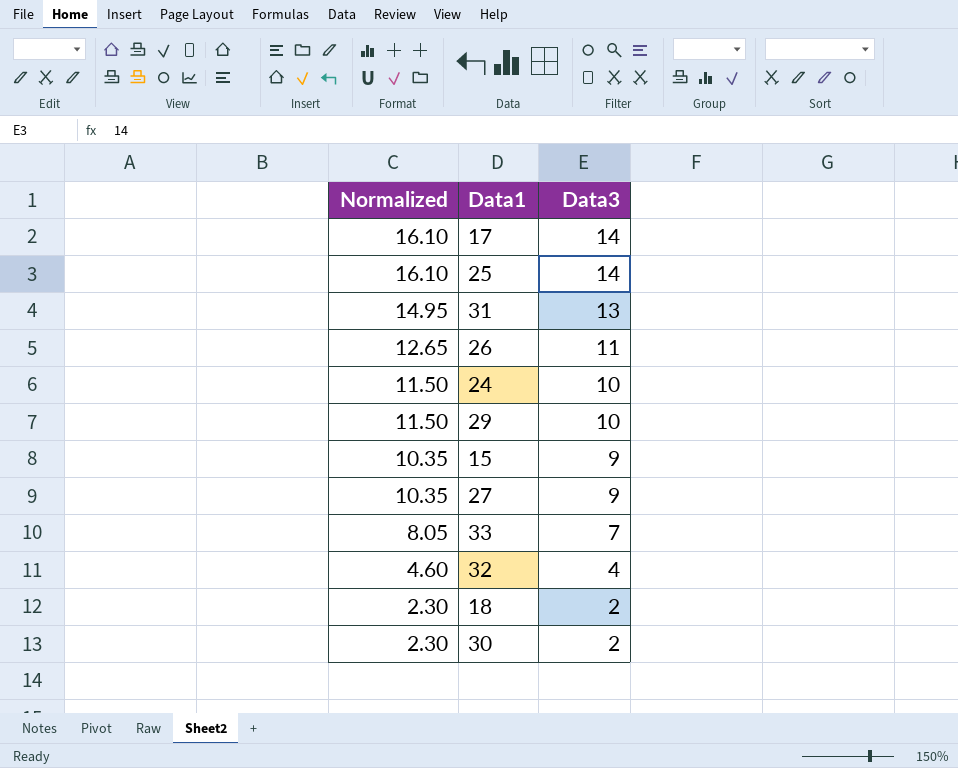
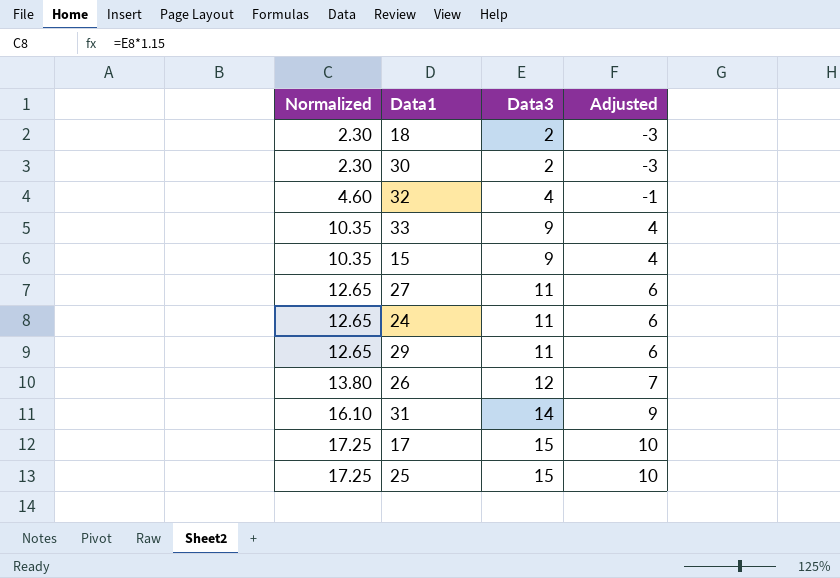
row order: Normalized descending -> Normalized ascending
column Adjusted | formula: none -> [Data3] - 5
33 | Normalized: 8.05 -> 10.35
33 | Data3: 7 -> 9
27 | Normalized: 10.35 -> 12.65
27 | Data3: 9 -> 11
24 | Normalized: 11.50 -> 12.65
24 | Data3: 10 -> 11
29 | Normalized: 11.50 -> 12.65
29 | Data3: 10 -> 11
26 | Normalized: 12.65 -> 13.80
26 | Data3: 11 -> 12
31 | Normalized: 14.95 -> 16.10
31 | Data3: 13 -> 14
17 | Normalized: 16.10 -> 17.25
17 | Data3: 14 -> 15
25 | Normalized: 16.10 -> 17.25
25 | Data3: 14 -> 15

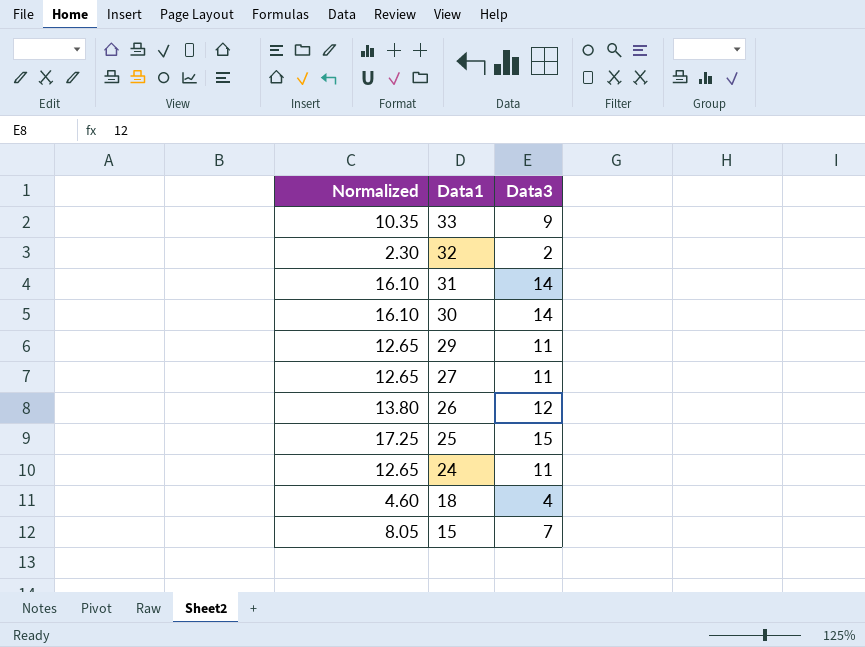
row order: Normalized ascending -> Data1 descending
column Adjusted | formula: [Data3] - 5 -> none
row 17: 17.25 | 15 | 10 -> none
32 | Normalized: 4.60 -> 2.30
32 | Data3: 4 -> 2
30 | Normalized: 2.30 -> 16.10
30 | Data3: 2 -> 14
18 | Normalized: 2.30 -> 4.60
18 | Data3: 2 -> 4
15 | Normalized: 10.35 -> 8.05
15 | Data3: 9 -> 7

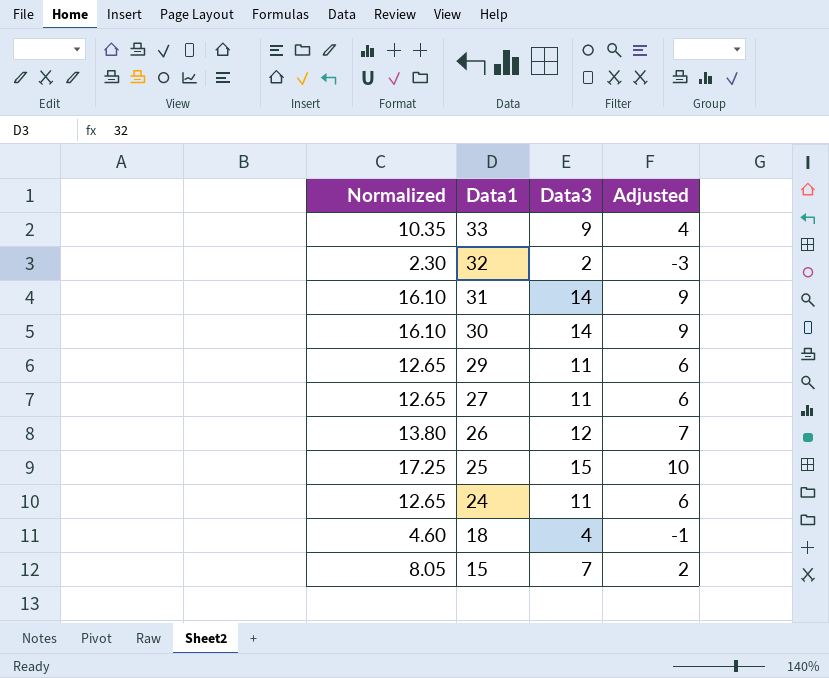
column Adjusted | formula: none -> [Data3] - 5

